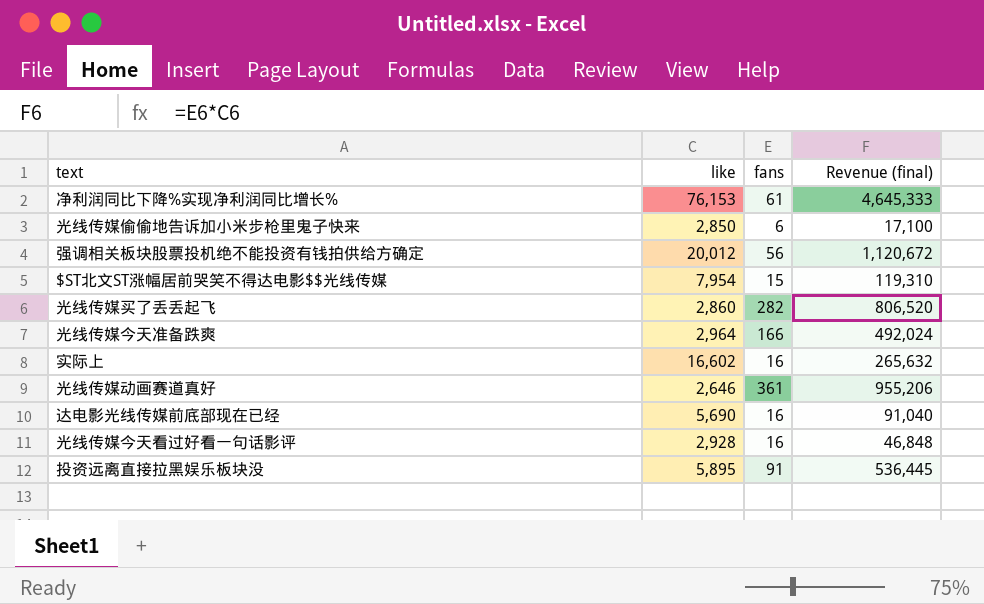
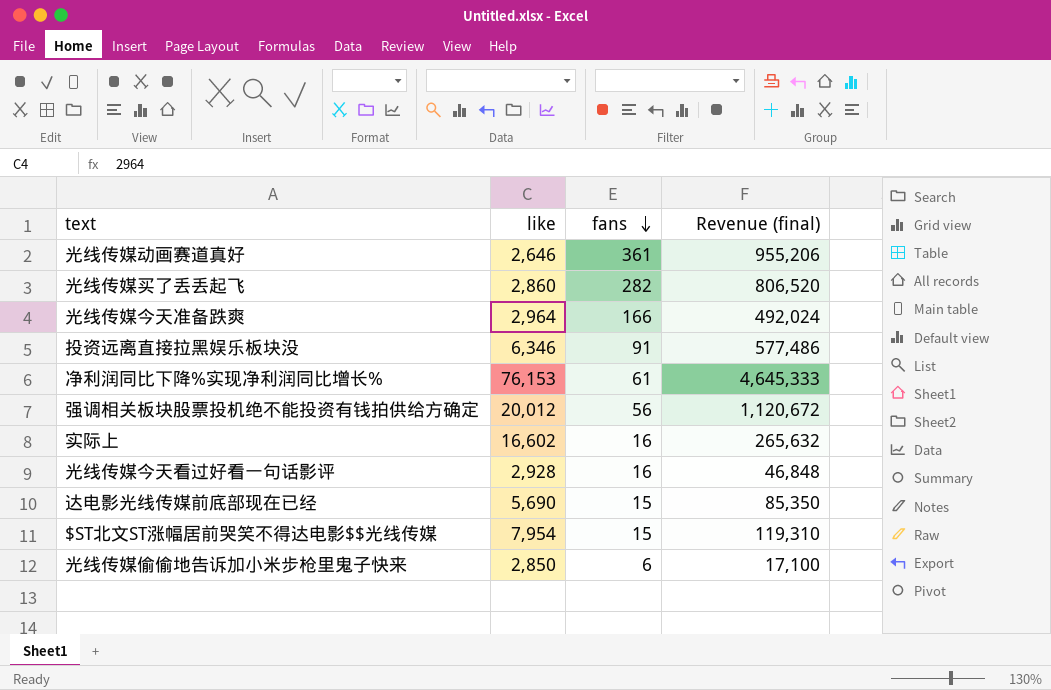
row order: none -> fans descending
投资远离直接拉黑娱乐板块没 | like: 5,895 -> 6,346
投资远离直接拉黑娱乐板块没 | Revenue (final): 536,445 -> 577,486
达电影光线传媒前底部现在已经 | fans: 16 -> 15
达电影光线传媒前底部现在已经 | Revenue (final): 91,040 -> 85,350

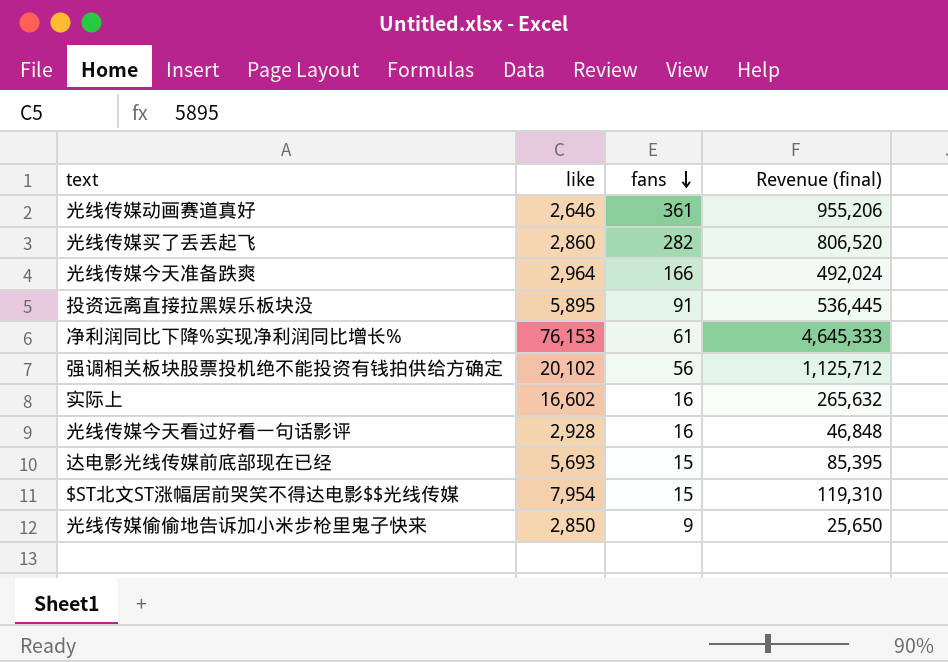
投资远离直接拉黑娱乐板块没 | like: 6,346 -> 5,895
投资远离直接拉黑娱乐板块没 | Revenue (final): 577,486 -> 536,445
强调相关板块股票投机绝不能投资有钱拍供给方确定 | like: 20,012 -> 20,102
强调相关板块股票投机绝不能投资有钱拍供给方确定 | Revenue (final): 1,120,672 -> 1,125,712
达电影光线传媒前底部现在已经 | like: 5,690 -> 5,693
达电影光线传媒前底部现在已经 | Revenue (final): 85,350 -> 85,395
光线传媒偷偷地告诉加小米步枪里鬼子快来 | fans: 6 -> 9
光线传媒偷偷地告诉加小米步枪里鬼子快来 | Revenue (final): 17,100 -> 25,650

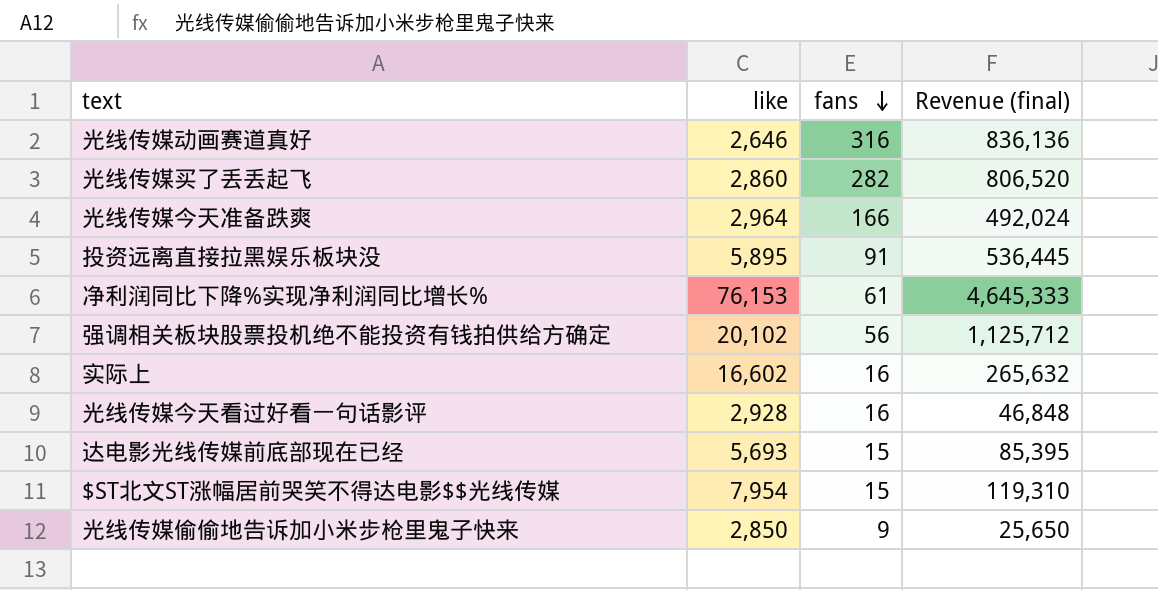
光线传媒动画赛道真好 | fans: 361 -> 316
光线传媒动画赛道真好 | Revenue (final): 955,206 -> 836,136

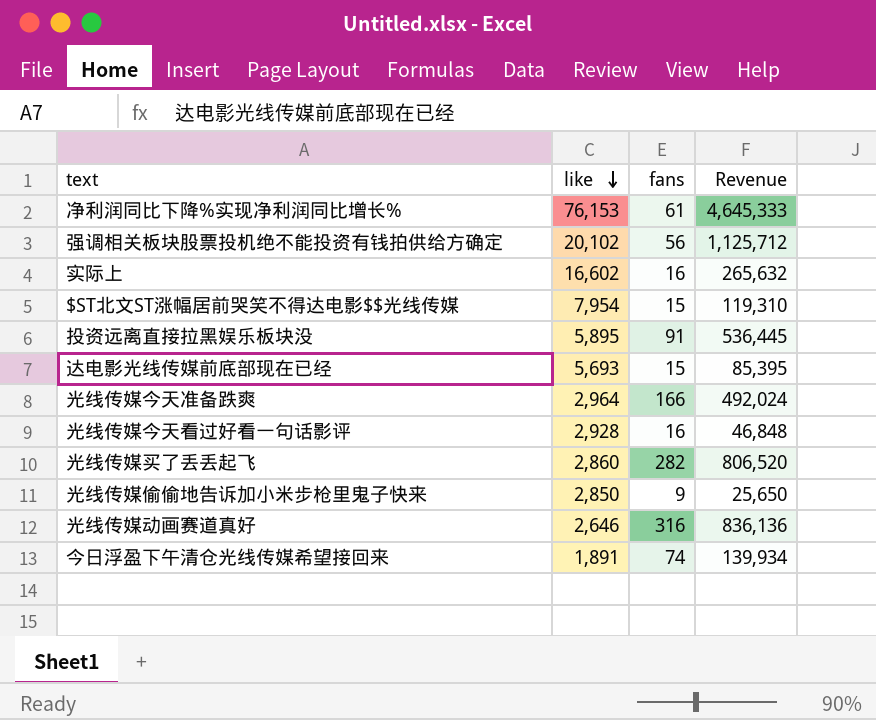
row order: fans descending -> like descending
column name: Revenue (final) -> Revenue
row 今日浮盈下午清仓光线传媒希望接回来: none -> 1,891 | 74 | 139,934

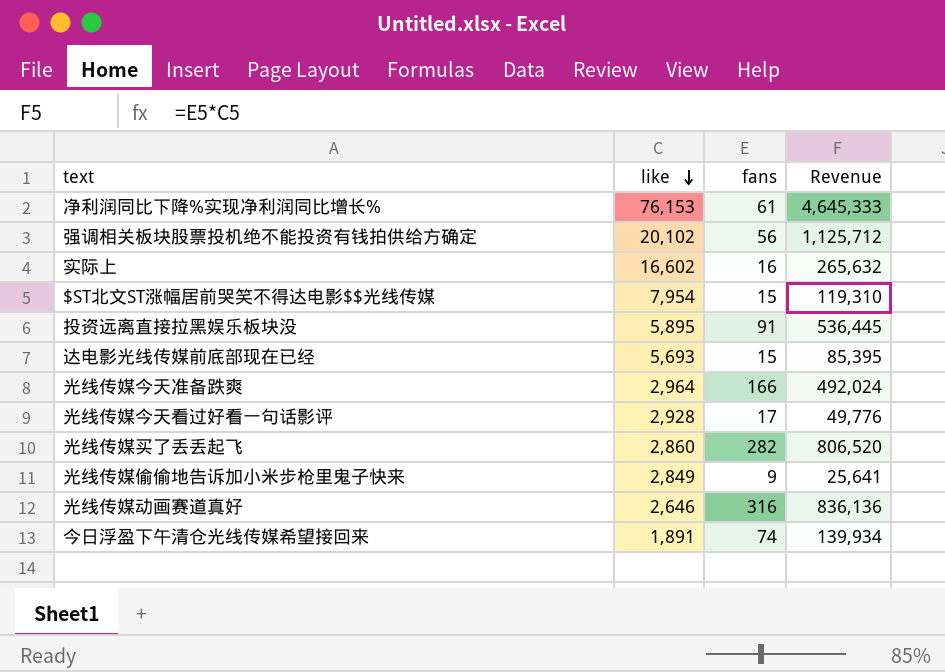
光线传媒今天看过好看一句话影评 | fans: 16 -> 17
光线传媒今天看过好看一句话影评 | Revenue: 46,848 -> 49,776
光线传媒偷偷地告诉加小米步枪里鬼子快来 | like: 2,850 -> 2,849
光线传媒偷偷地告诉加小米步枪里鬼子快来 | Revenue: 25,650 -> 25,641

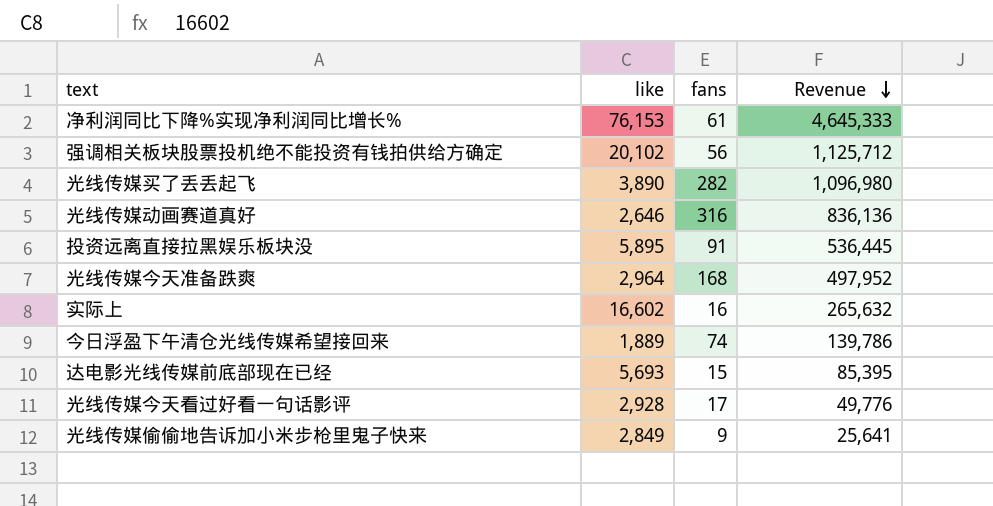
row order: like descending -> Revenue descending
row $ST北文ST涨幅居前哭笑不得达电影$$光线传媒: 7,954 | 15 | 119,310 -> none
光线传媒买了丢丢起飞 | like: 2,860 -> 3,890
光线传媒买了丢丢起飞 | Revenue: 806,520 -> 1,096,980
光线传媒今天准备跌爽 | fans: 166 -> 168
光线传媒今天准备跌爽 | Revenue: 492,024 -> 497,952
今日浮盈下午清仓光线传媒希望接回来 | like: 1,891 -> 1,889
今日浮盈下午清仓光线传媒希望接回来 | Revenue: 139,934 -> 139,786

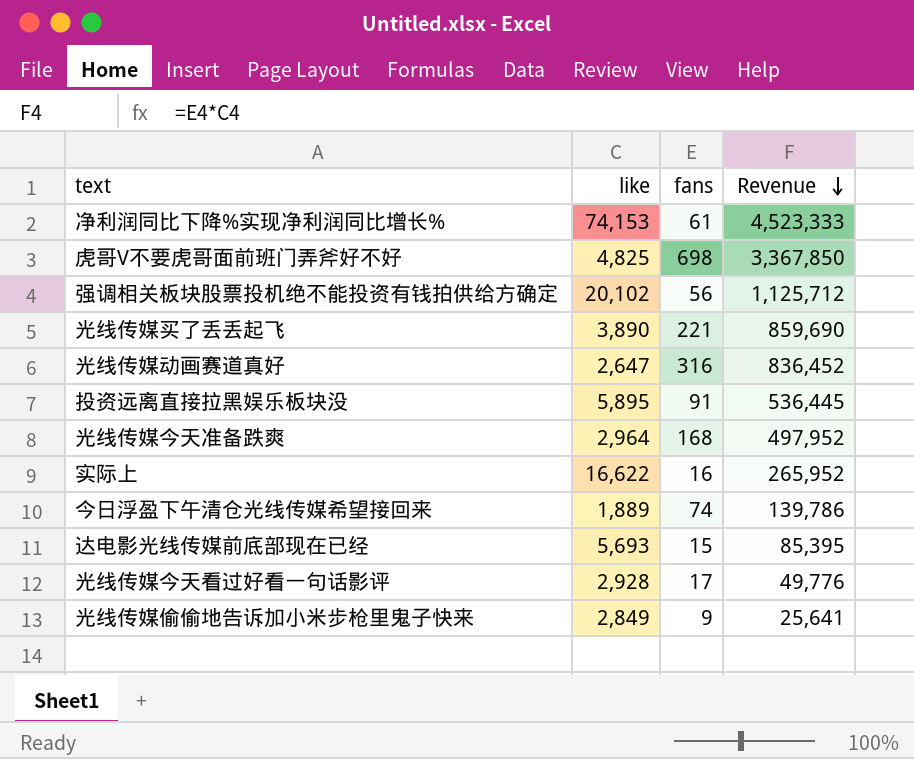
净利润同比下降%实现净利润同比增长% | like: 76,153 -> 74,153
净利润同比下降%实现净利润同比增长% | Revenue: 4,645,333 -> 4,523,333
row 虎哥V不要虎哥面前班门弄斧好不好: none -> 4,825 | 698 | 3,367,850
光线传媒买了丢丢起飞 | fans: 282 -> 221
光线传媒买了丢丢起飞 | Revenue: 1,096,980 -> 859,690
光线传媒动画赛道真好 | like: 2,646 -> 2,647
光线传媒动画赛道真好 | Revenue: 836,136 -> 836,452
实际上 | like: 16,602 -> 16,622
实际上 | Revenue: 265,632 -> 265,952

